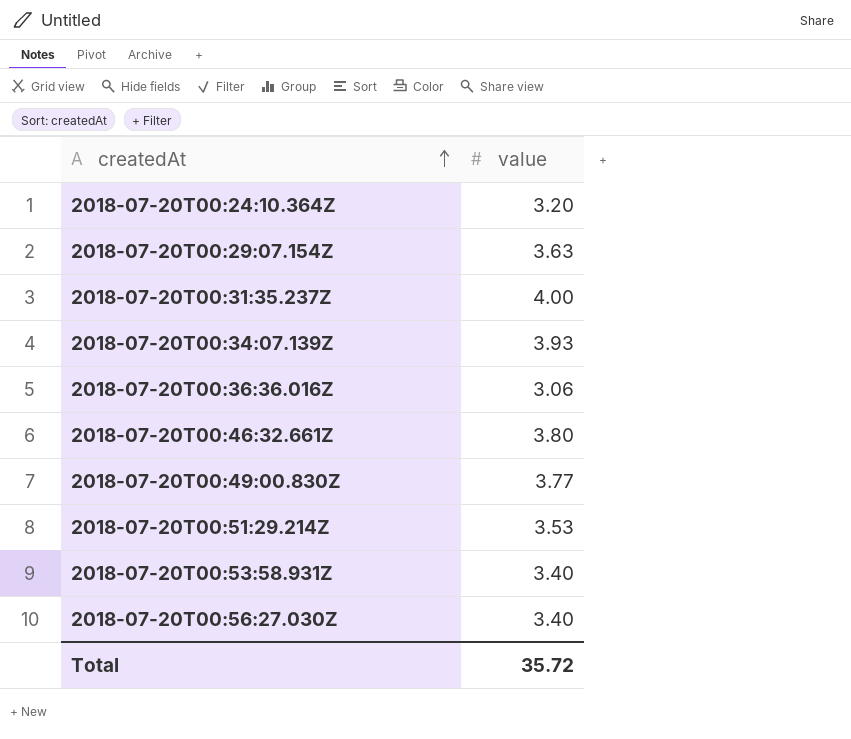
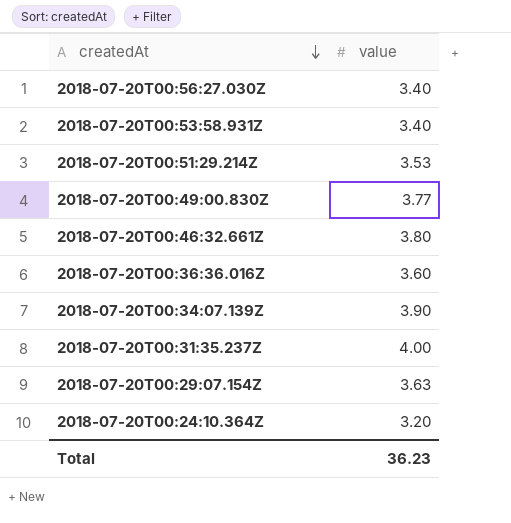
row order: createdAt ascending -> createdAt descending
2018-07-20T00:36:36.016Z | value: 3.06 -> 3.60
2018-07-20T00:34:07.139Z | value: 3.93 -> 3.90
Total | value: 35.72 -> 36.23

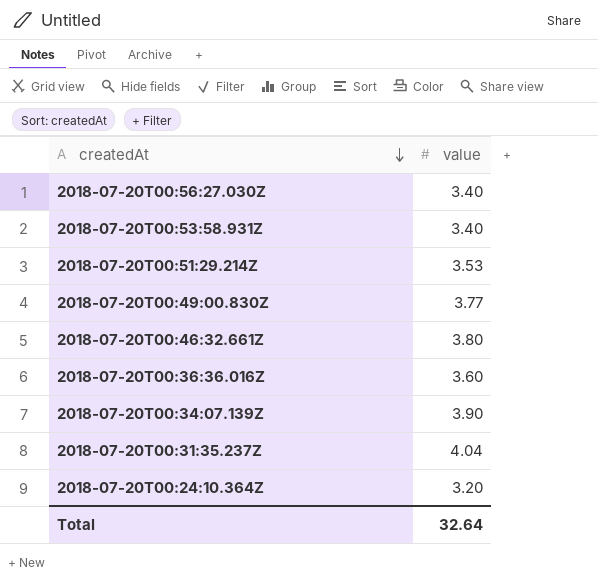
row 2018-07-20T00:29:07.154Z: 3.63 -> none
2018-07-20T00:31:35.237Z | value: 4.00 -> 4.04
Total | value: 36.23 -> 32.64

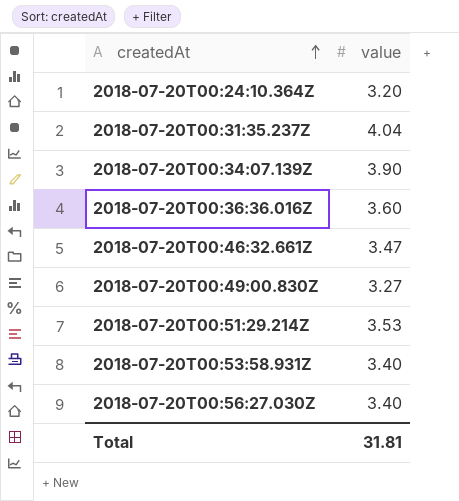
row order: createdAt descending -> createdAt ascending
2018-07-20T00:46:32.661Z | value: 3.80 -> 3.47
2018-07-20T00:49:00.830Z | value: 3.77 -> 3.27
Total | value: 32.64 -> 31.81

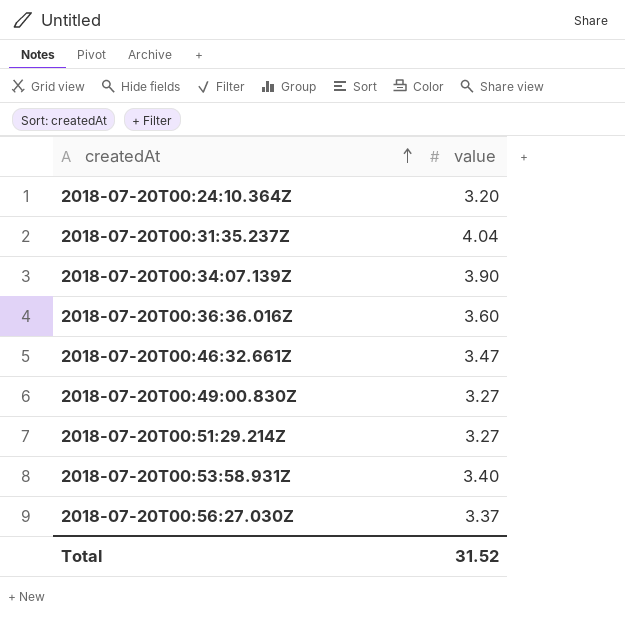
2018-07-20T00:51:29.214Z | value: 3.53 -> 3.27
2018-07-20T00:56:27.030Z | value: 3.40 -> 3.37
Total | value: 31.81 -> 31.52

